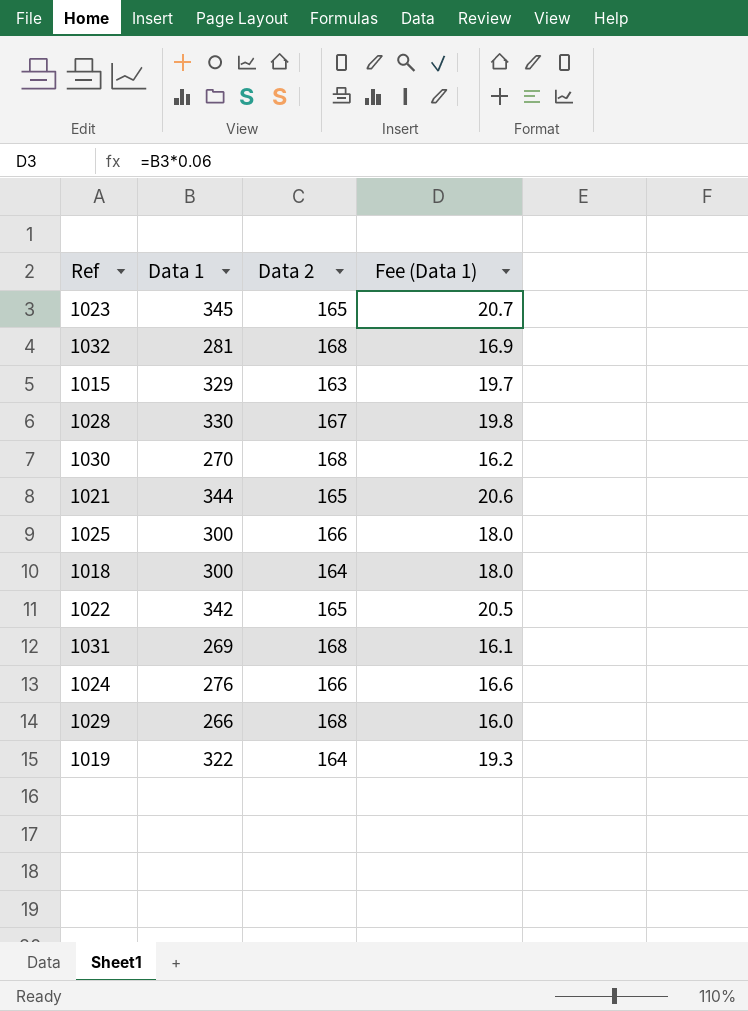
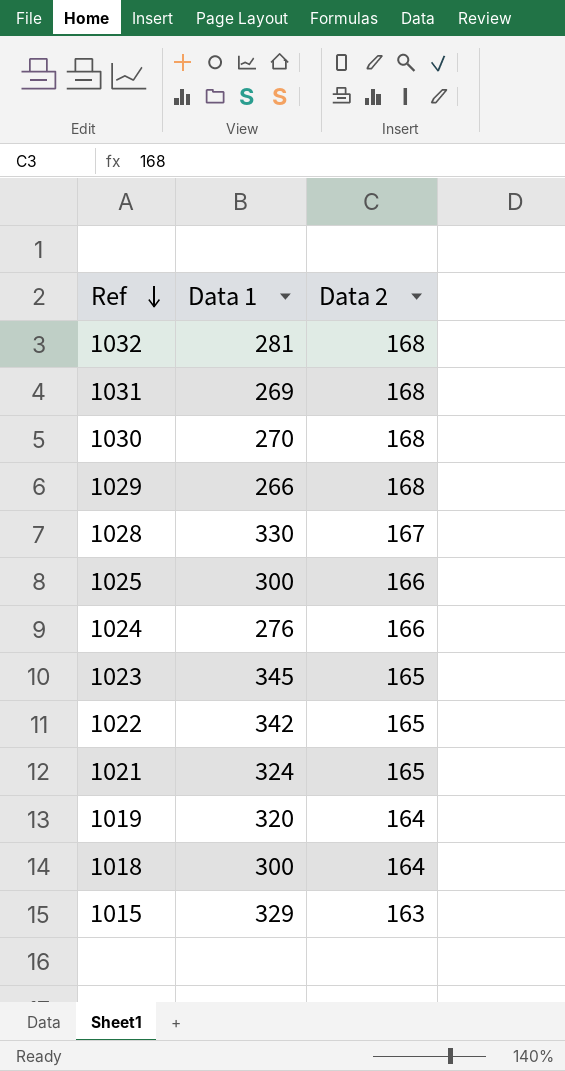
row order: none -> Ref descending
column Fee (Data 1) | formula: [Data 1] * 0.06 -> none
1021 | Data 1: 344 -> 324
1019 | Data 1: 322 -> 320

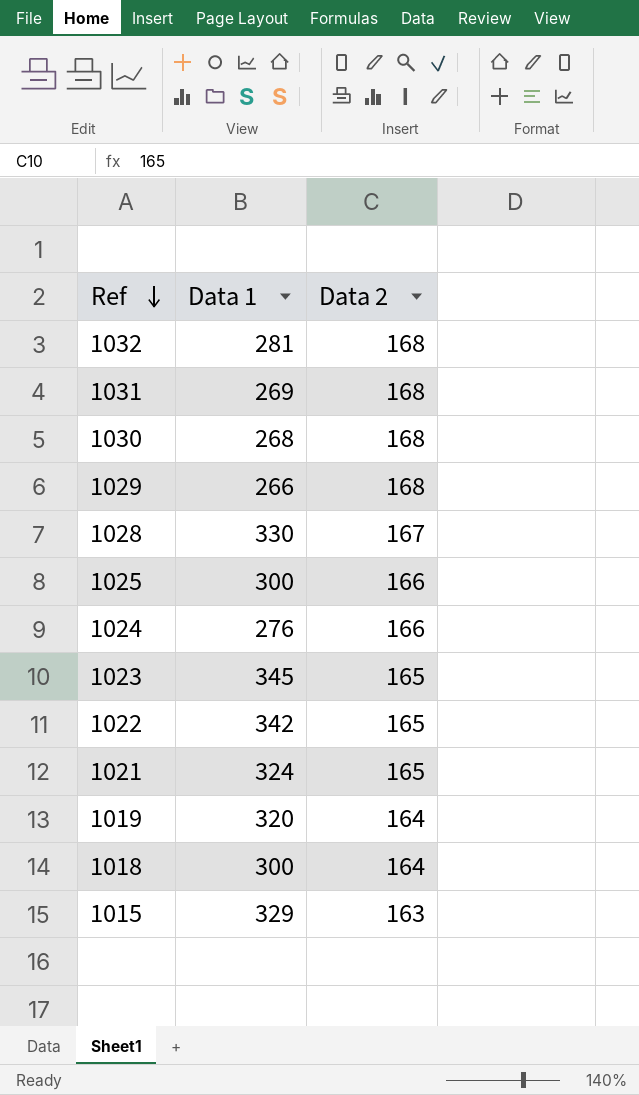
1030 | Data 1: 270 -> 268

